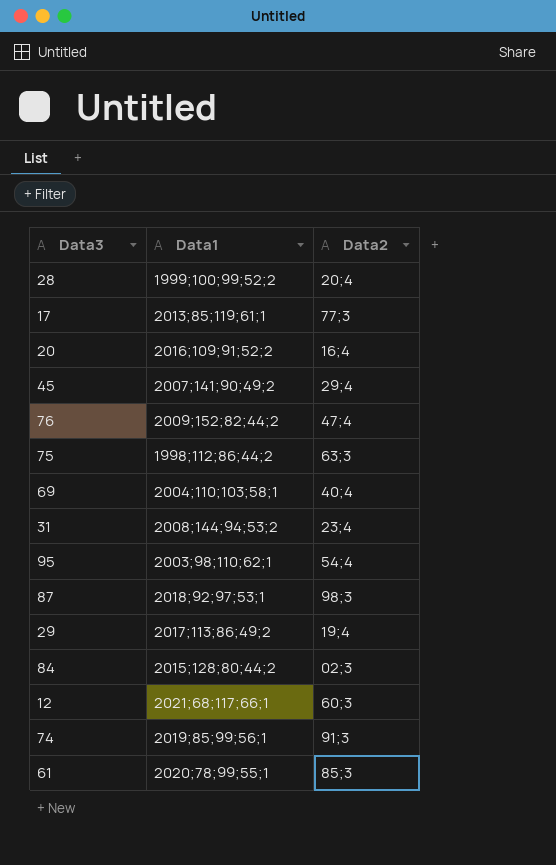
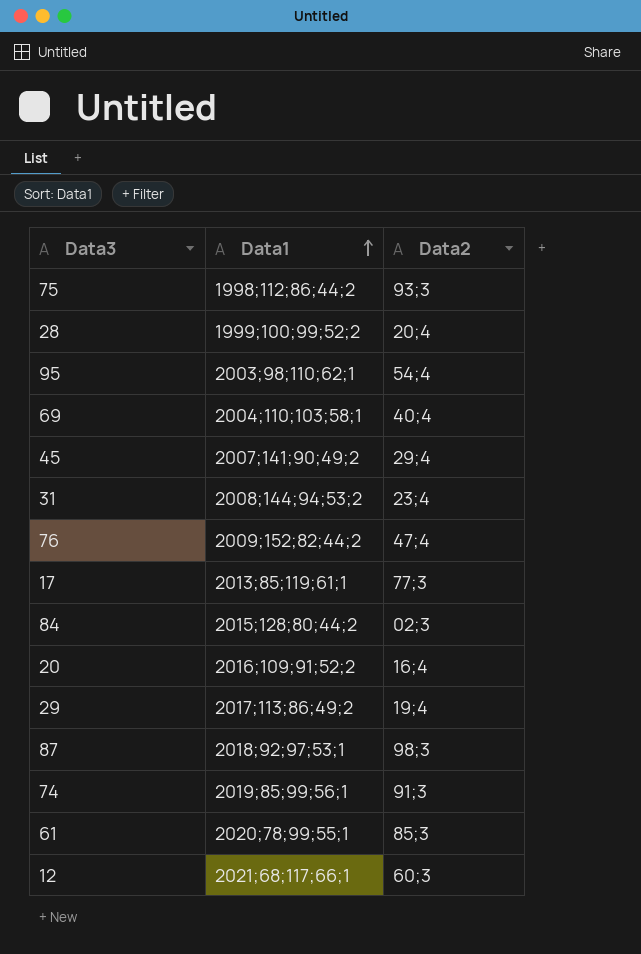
row order: none -> Data1 ascending
75 | Data2: 63;3 -> 93;3

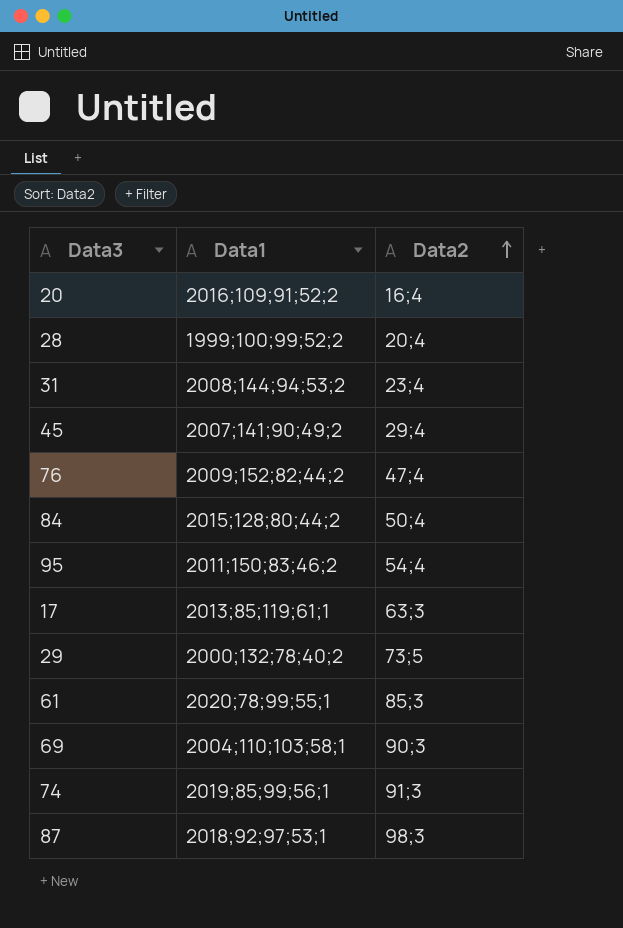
row order: Data1 ascending -> Data2 ascending
row 75: 1998;112;86;44;2 | 93;3 -> none
row 12: 2021;68;117;66;1 | 60;3 -> none
84 | Data2: 02;3 -> 50;4
95 | Data1: 2003;98;110;62;1 -> 2011;150;83;46;2
17 | Data2: 77;3 -> 63;3
29 | Data1: 2017;113;86;49;2 -> 2000;132;78;40;2
29 | Data2: 19;4 -> 73;5
69 | Data2: 40;4 -> 90;3

